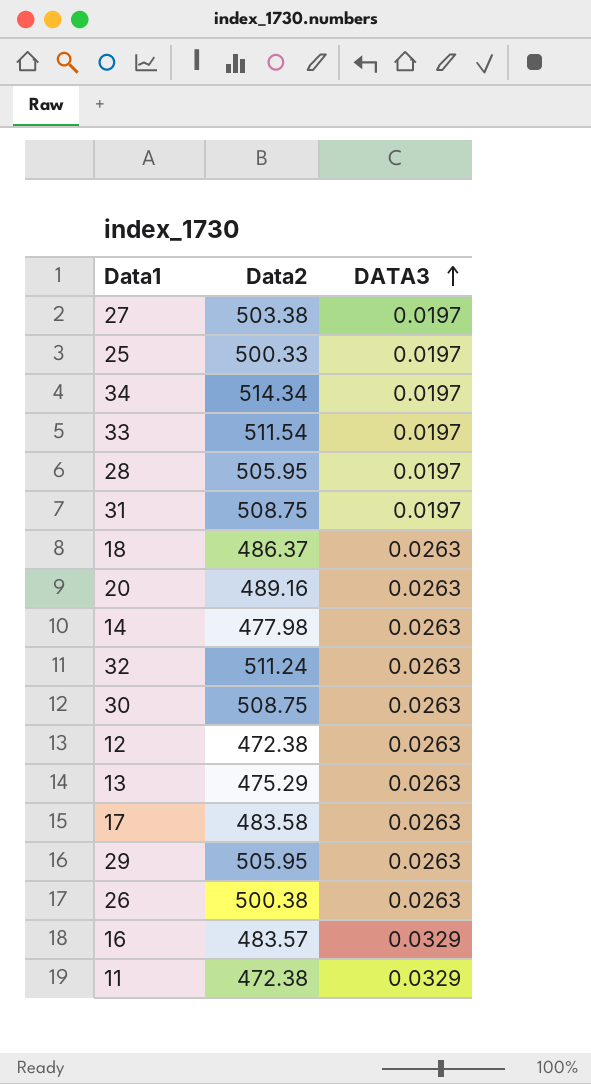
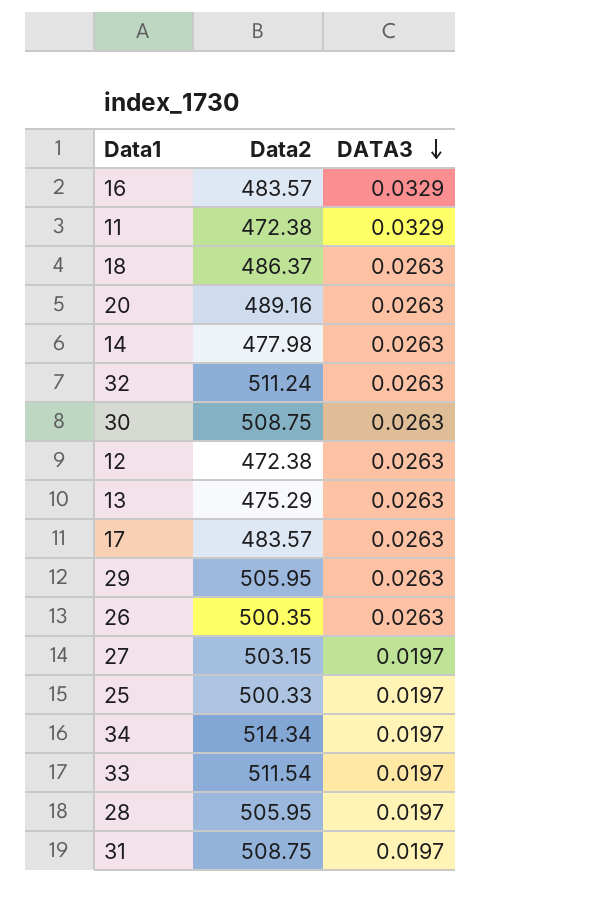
row order: DATA3 ascending -> DATA3 descending
17 | Data2: 483.58 -> 483.57
26 | Data2: 500.38 -> 500.35
27 | Data2: 503.38 -> 503.15

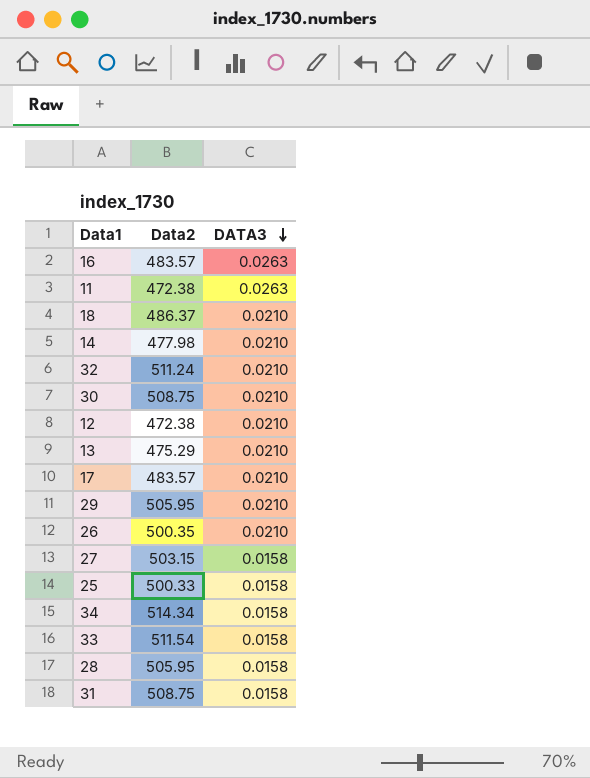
row 20: 489.16 | 0.0263 -> none
16 | DATA3: 0.0329 -> 0.0263
11 | DATA3: 0.0329 -> 0.0263
18 | DATA3: 0.0263 -> 0.0210
14 | DATA3: 0.0263 -> 0.0210
32 | DATA3: 0.0263 -> 0.0210
30 | DATA3: 0.0263 -> 0.0210
12 | DATA3: 0.0263 -> 0.0210
13 | DATA3: 0.0263 -> 0.0210
17 | DATA3: 0.0263 -> 0.0210
29 | DATA3: 0.0263 -> 0.0210
26 | DATA3: 0.0263 -> 0.0210
27 | DATA3: 0.0197 -> 0.0158
25 | DATA3: 0.0197 -> 0.0158
34 | DATA3: 0.0197 -> 0.0158
33 | DATA3: 0.0197 -> 0.0158
28 | DATA3: 0.0197 -> 0.0158
31 | DATA3: 0.0197 -> 0.0158

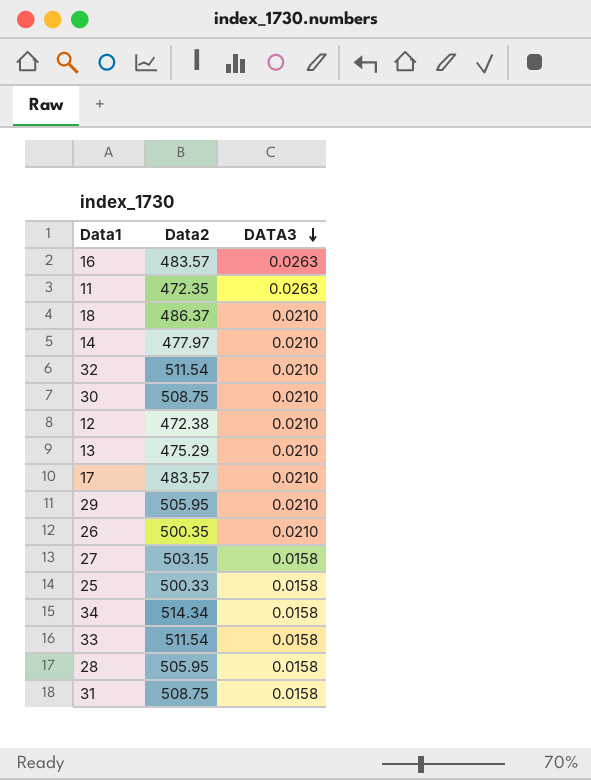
11 | Data2: 472.38 -> 472.35
14 | Data2: 477.98 -> 477.97
32 | Data2: 511.24 -> 511.54

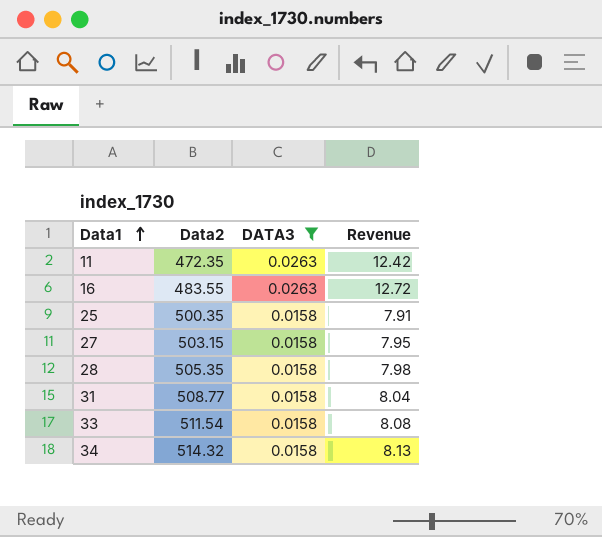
filter: none -> DATA3 != 0.0210
row order: DATA3 descending -> Data1 ascending
column Revenue | formula: none -> [Data2] * [DATA3]
16 | Data2: 483.57 -> 483.55
25 | Data2: 500.33 -> 500.35
28 | Data2: 505.95 -> 505.35
31 | Data2: 508.75 -> 508.77
34 | Data2: 514.34 -> 514.32

